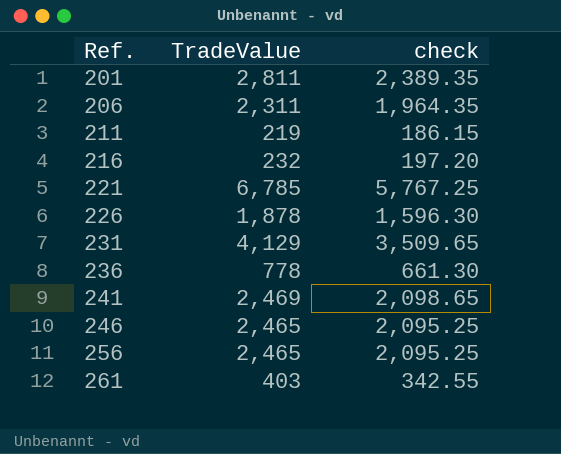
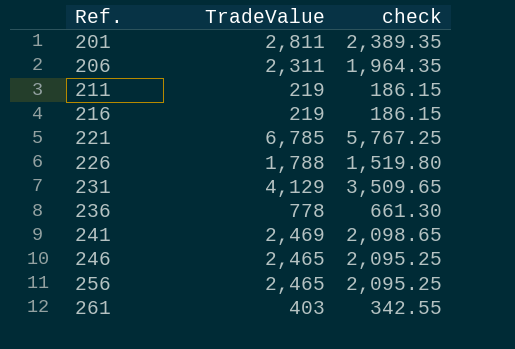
216 | TradeValue: 232 -> 219
216 | check: 197.20 -> 186.15
226 | TradeValue: 1,878 -> 1,788
226 | check: 1,596.30 -> 1,519.80

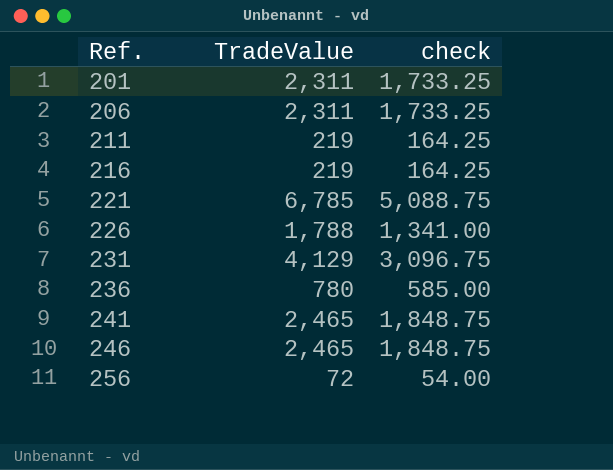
column check | formula: [TradeValue] * 0.85 -> [TradeValue] * 0.75
row 261: 403 | 342.55 -> none
201 | TradeValue: 2,811 -> 2,311
236 | TradeValue: 778 -> 780
241 | TradeValue: 2,469 -> 2,465
256 | TradeValue: 2,465 -> 72

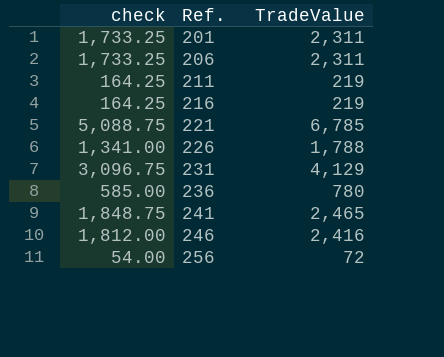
column check | position: 3 -> 1
246 | check: 1,848.75 -> 1,812.00
246 | TradeValue: 2,465 -> 2,416

